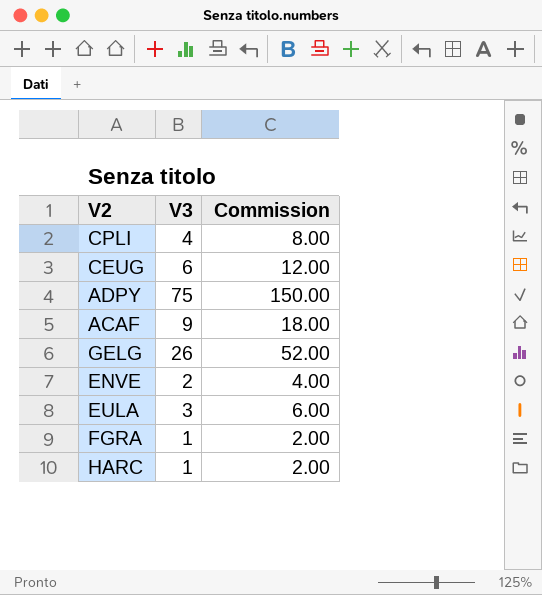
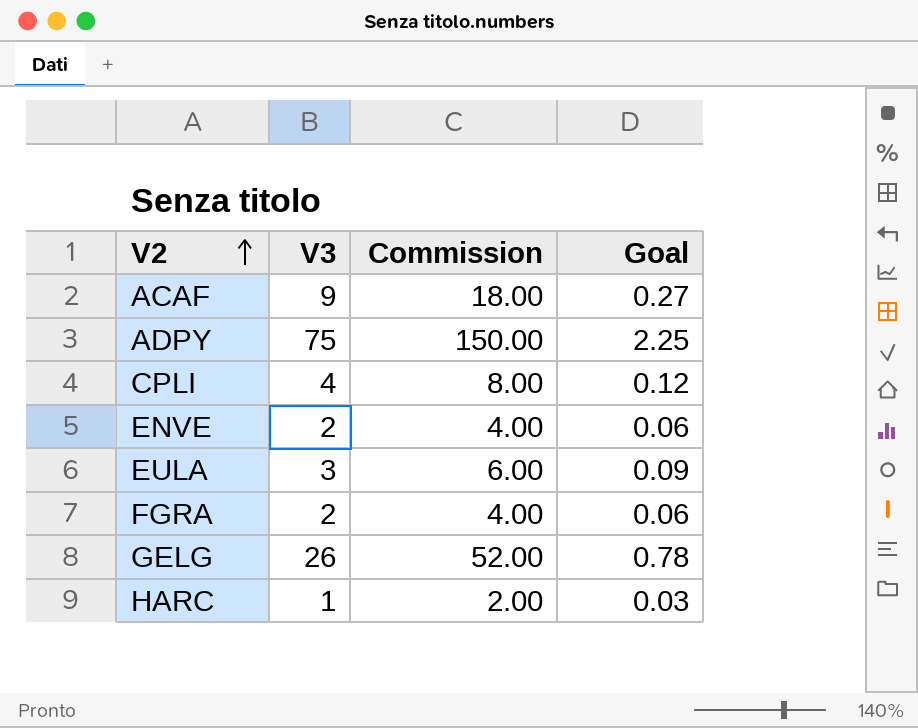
row order: none -> V2 ascending
column Goal | formula: none -> [V3] * 0.03
row CEUG: 6 | 12.00 -> none
FGRA | V3: 1 -> 2
FGRA | Commission: 2.00 -> 4.00

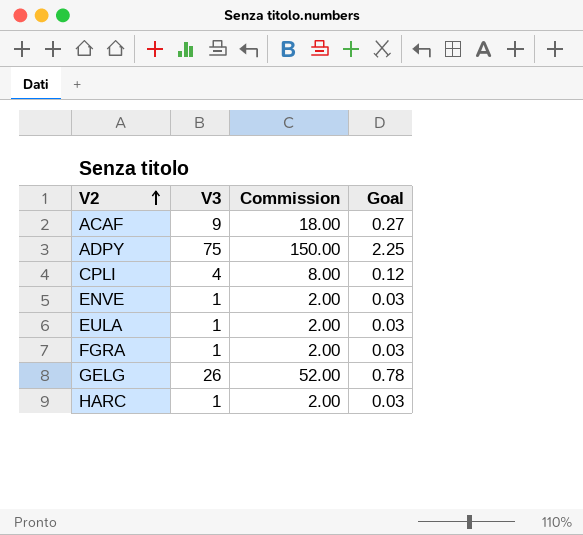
ENVE | V3: 2 -> 1
ENVE | Commission: 4.00 -> 2.00
ENVE | Goal: 0.06 -> 0.03
EULA | V3: 3 -> 1
EULA | Commission: 6.00 -> 2.00
EULA | Goal: 0.09 -> 0.03
FGRA | V3: 2 -> 1
FGRA | Commission: 4.00 -> 2.00
FGRA | Goal: 0.06 -> 0.03

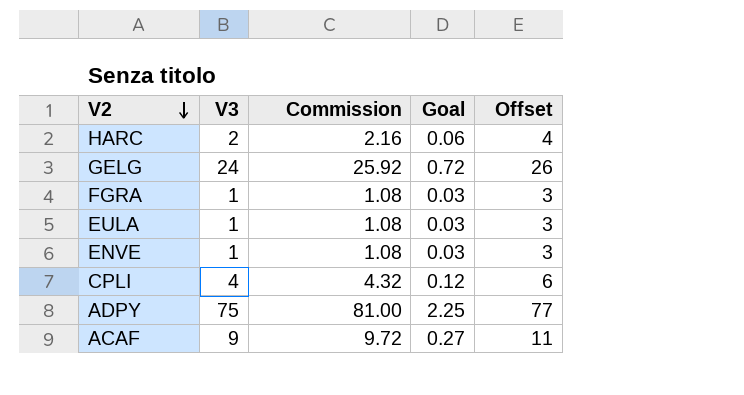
row order: V2 ascending -> V2 descending
column Commission | formula: [V3] * 2 -> [V3] * 1.08
column Offset | formula: none -> [V3] + 2
HARC | V3: 1 -> 2
HARC | Goal: 0.03 -> 0.06
GELG | V3: 26 -> 24
GELG | Goal: 0.78 -> 0.72

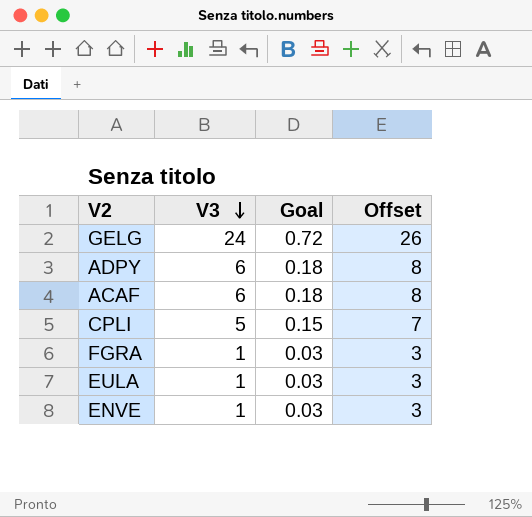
row order: V2 descending -> V3 descending
column Commission | formula: [V3] * 1.08 -> none
row HARC: 2 | 2.16 | 0.06 | 4 -> none
ADPY | V3: 75 -> 6
ADPY | Goal: 2.25 -> 0.18
ADPY | Offset: 77 -> 8
ACAF | V3: 9 -> 6
ACAF | Goal: 0.27 -> 0.18
ACAF | Offset: 11 -> 8
CPLI | V3: 4 -> 5
CPLI | Goal: 0.12 -> 0.15
CPLI | Offset: 6 -> 7

